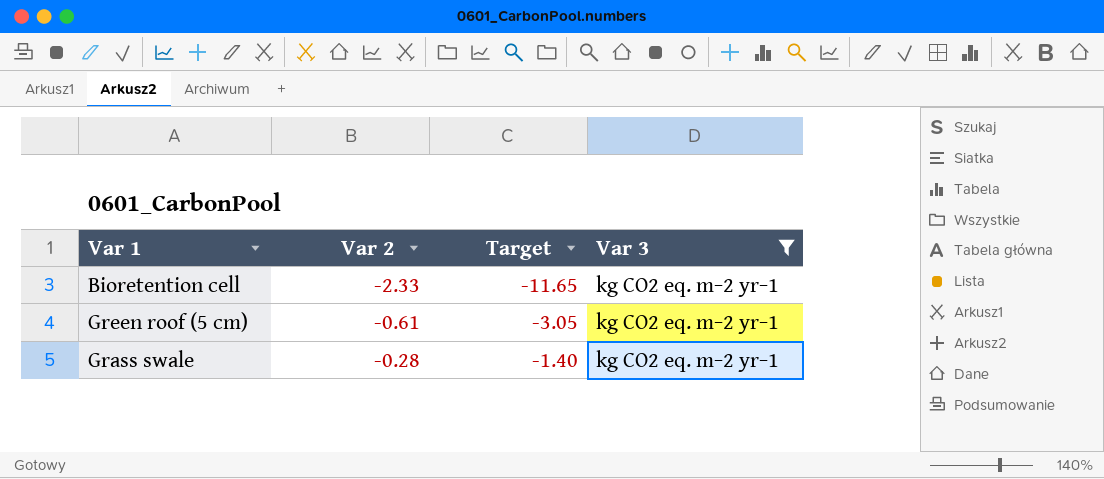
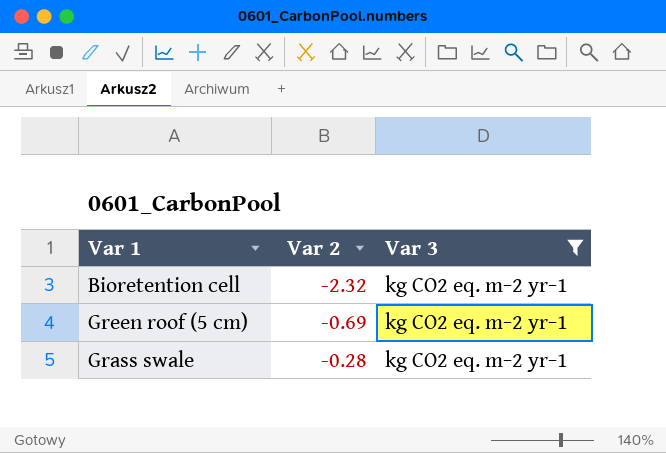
column Target | formula: [Var 2] * 5 -> none
Bioretention cell | Var 2: -2.33 -> -2.32
Green roof (5 cm) | Var 2: -0.61 -> -0.69

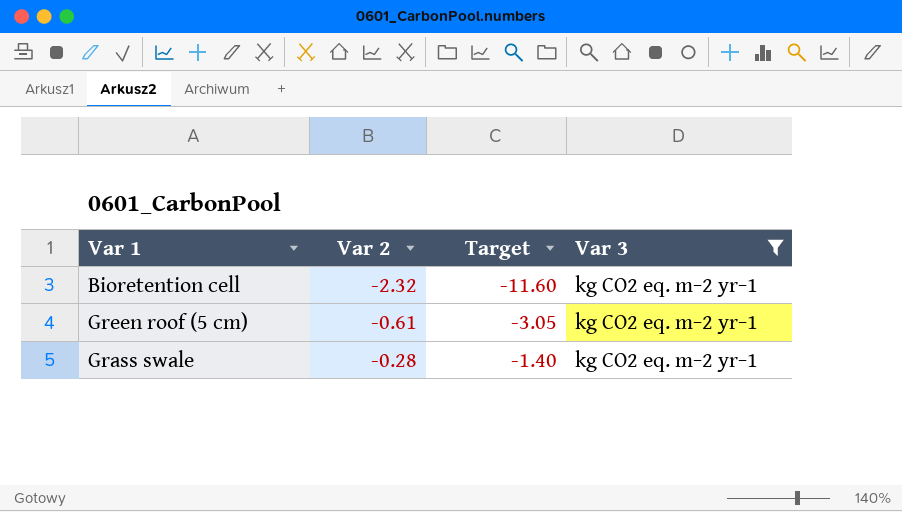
column Target | formula: none -> [Var 2] * 5
Green roof (5 cm) | Var 2: -0.69 -> -0.61

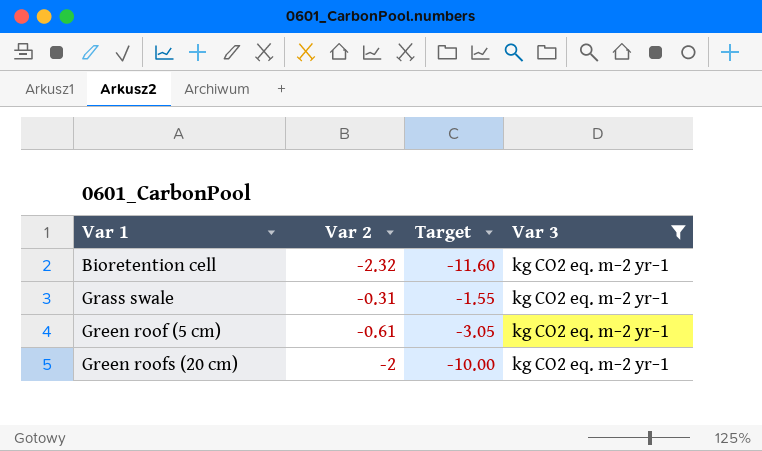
row order: Var 2 ascending -> Var 1 ascending
Grass swale | Var 2: -0.28 -> -0.31
Grass swale | Target: -1.40 -> -1.55
row Green roofs (20 cm): none -> -2 | -10.00 | kg CO2 eq. m−2 yr−1

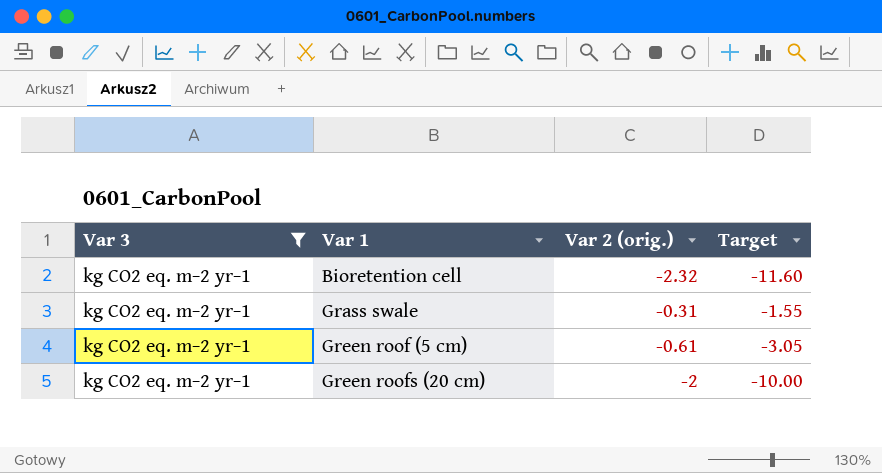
column Var 3 | position: 4 -> 1
column name: Var 2 -> Var 2 (orig.)

